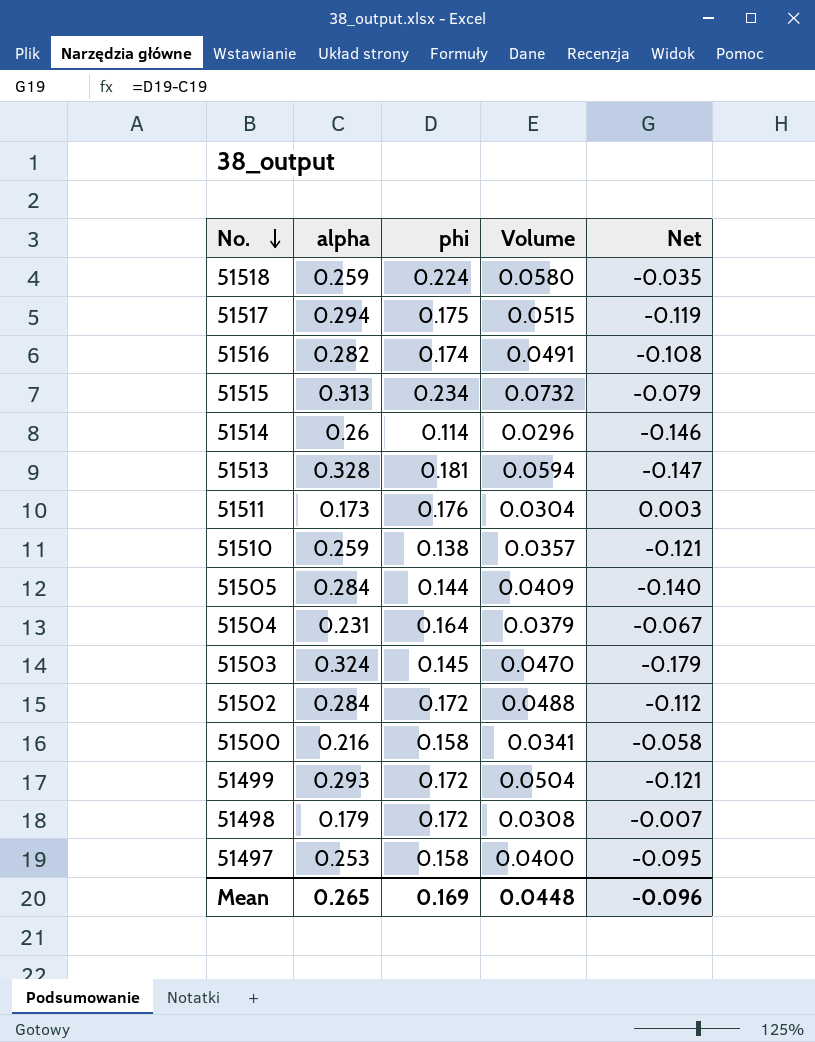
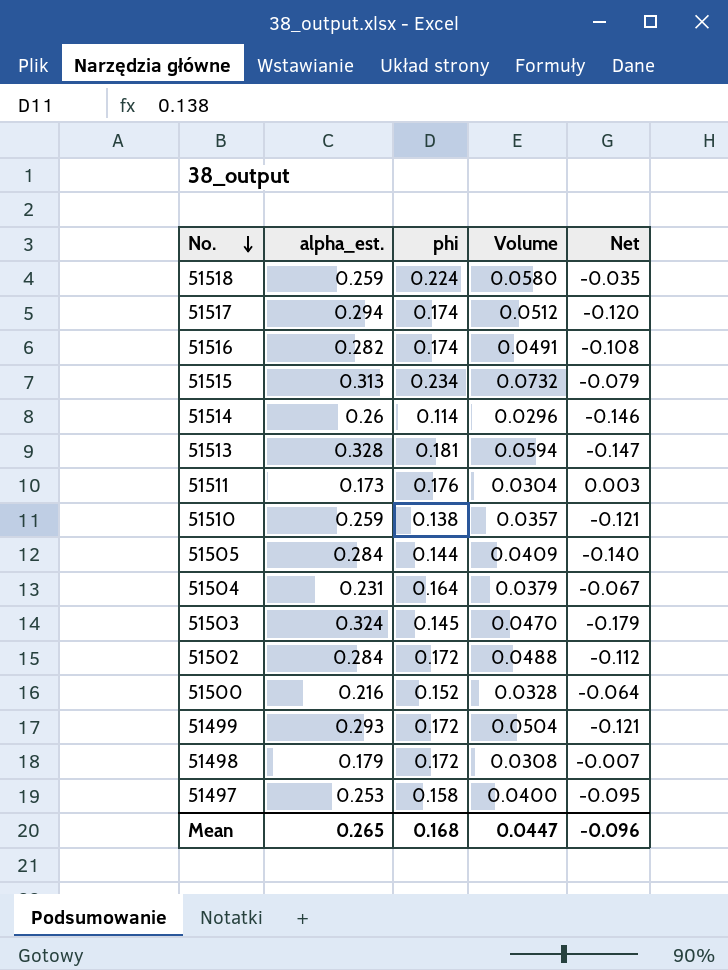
column name: alpha -> alpha_est.
51517 | phi: 0.175 -> 0.174
51517 | Volume: 0.0515 -> 0.0512
51517 | Net: -0.119 -> -0.120
51500 | phi: 0.158 -> 0.152
51500 | Volume: 0.0341 -> 0.0328
51500 | Net: -0.058 -> -0.064
Mean | phi: 0.169 -> 0.168
Mean | Volume: 0.0448 -> 0.0447

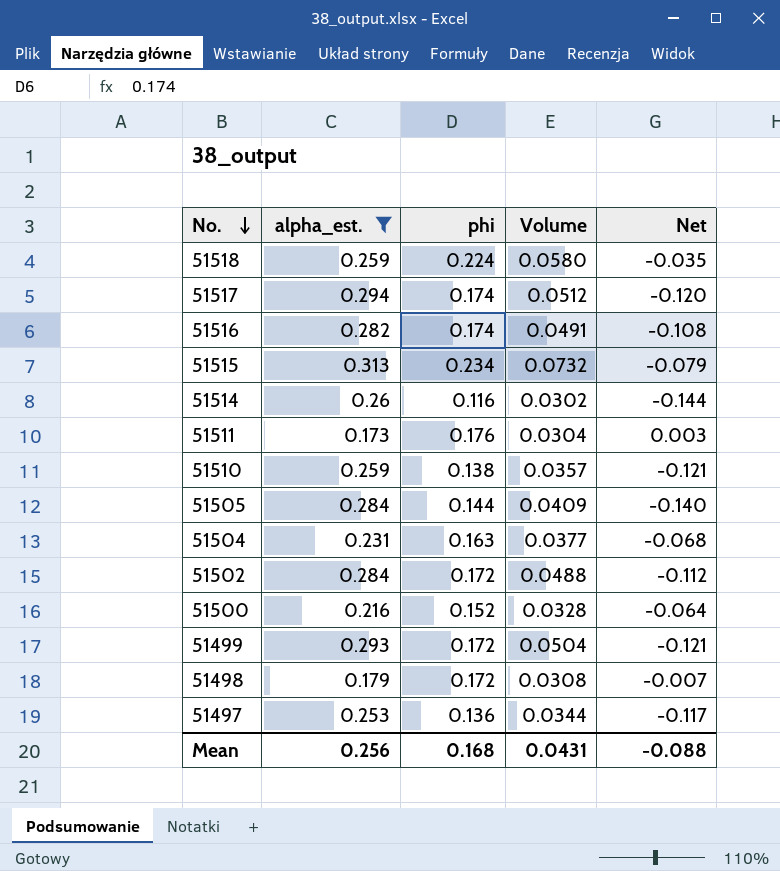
filter: none -> alpha_est. <= 0.313
51514 | phi: 0.114 -> 0.116
51514 | Volume: 0.0296 -> 0.0302
51514 | Net: -0.146 -> -0.144
51504 | phi: 0.164 -> 0.163
51504 | Volume: 0.0379 -> 0.0377
51504 | Net: -0.067 -> -0.068
51497 | phi: 0.158 -> 0.136
51497 | Volume: 0.0400 -> 0.0344
51497 | Net: -0.095 -> -0.117
Mean | alpha_est.: 0.265 -> 0.256
Mean | Volume: 0.0447 -> 0.0431
Mean | Net: -0.096 -> -0.088

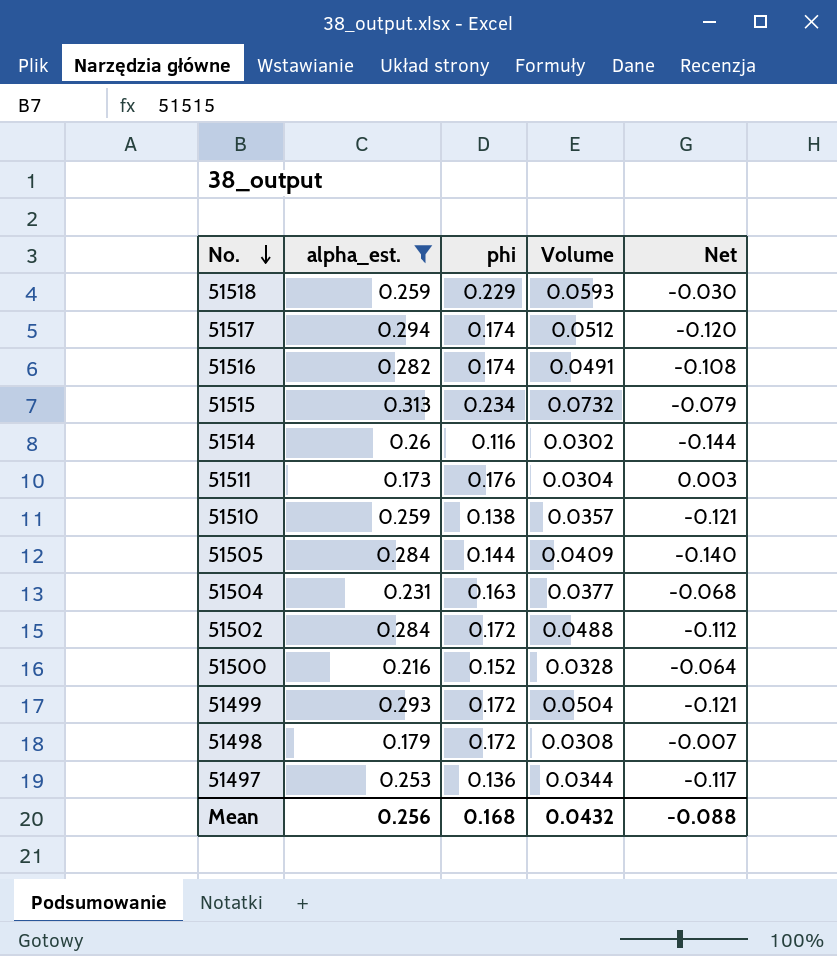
51518 | phi: 0.224 -> 0.229
51518 | Volume: 0.0580 -> 0.0593
51518 | Net: -0.035 -> -0.030
Mean | Volume: 0.0431 -> 0.0432

